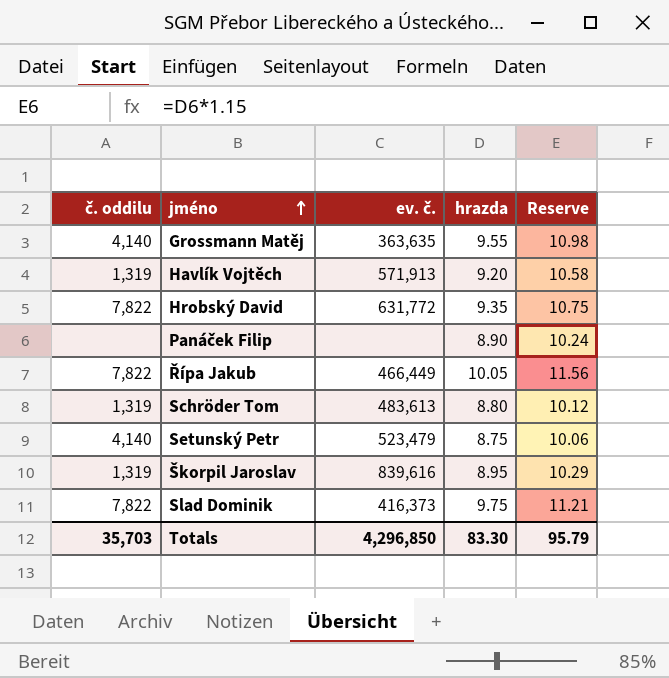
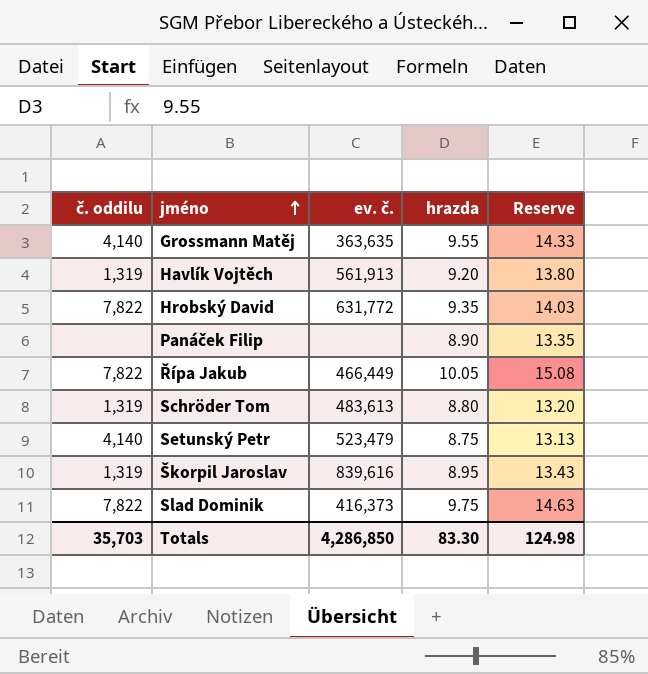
column Reserve | formula: [hrazda] * 1.15 -> [hrazda] * 1.5
Havlík Vojtěch | ev. č.: 571,913 -> 561,913
Totals | ev. č.: 4,296,850 -> 4,286,850
Totals | Reserve: 95.79 -> 124.98

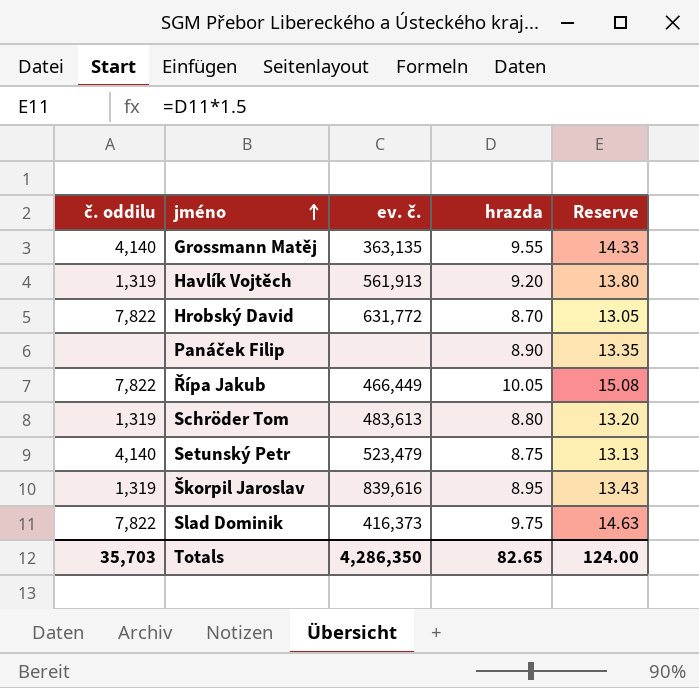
Grossmann Matěj | ev. č.: 363,635 -> 363,135
Hrobský David | hrazda: 9.35 -> 8.70
Hrobský David | Reserve: 14.03 -> 13.05
Totals | ev. č.: 4,286,850 -> 4,286,350
Totals | hrazda: 83.30 -> 82.65
Totals | Reserve: 124.98 -> 124.00

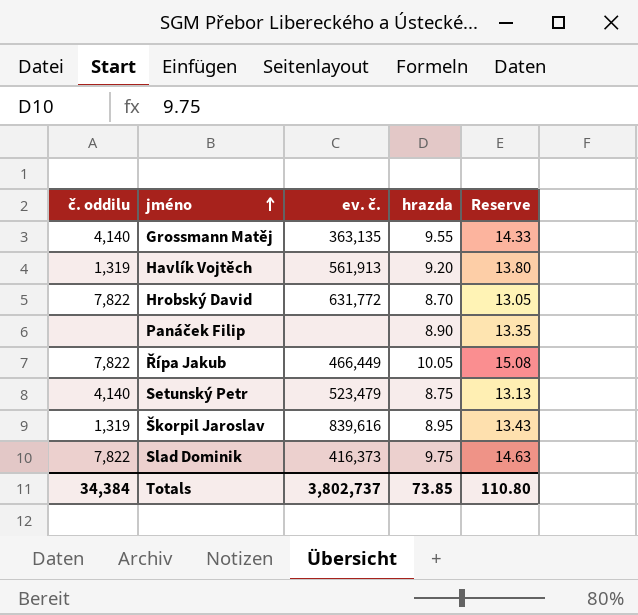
row Schröder Tom: 1,319 | 483,613 | 8.80 | 13.20 -> none
Totals | č. oddilu: 35,703 -> 34,384
Totals | ev. č.: 4,286,350 -> 3,802,737
Totals | hrazda: 82.65 -> 73.85
Totals | Reserve: 124.00 -> 110.80

